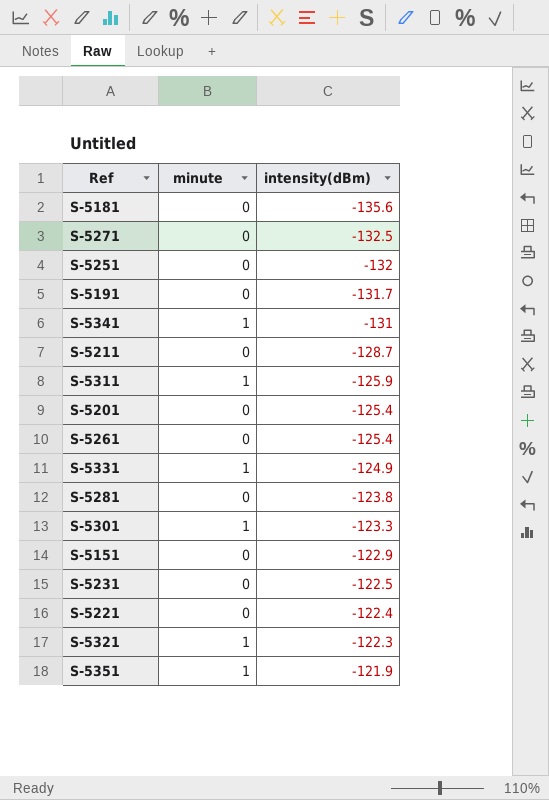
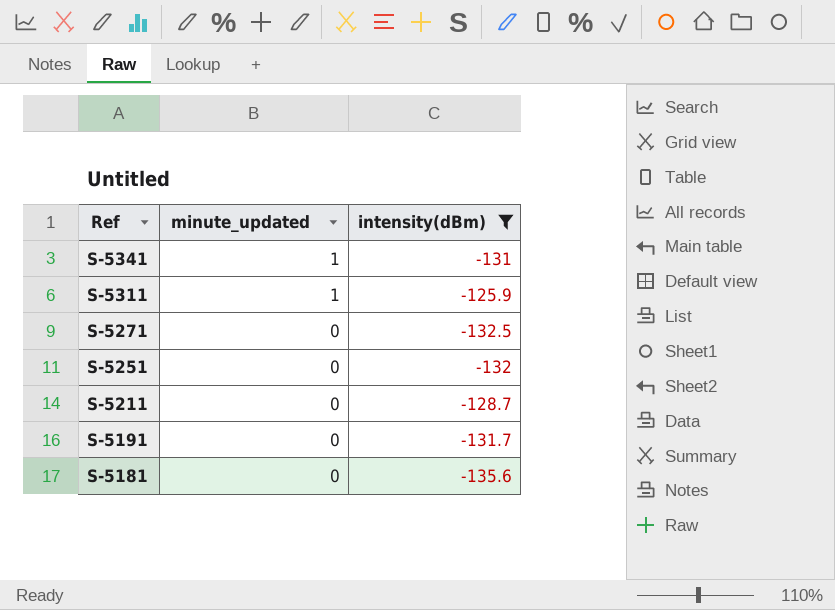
filter: none -> intensity(dBm) <= -125.9
row order: intensity(dBm) ascending -> Ref descending
column name: minute -> minute_updated

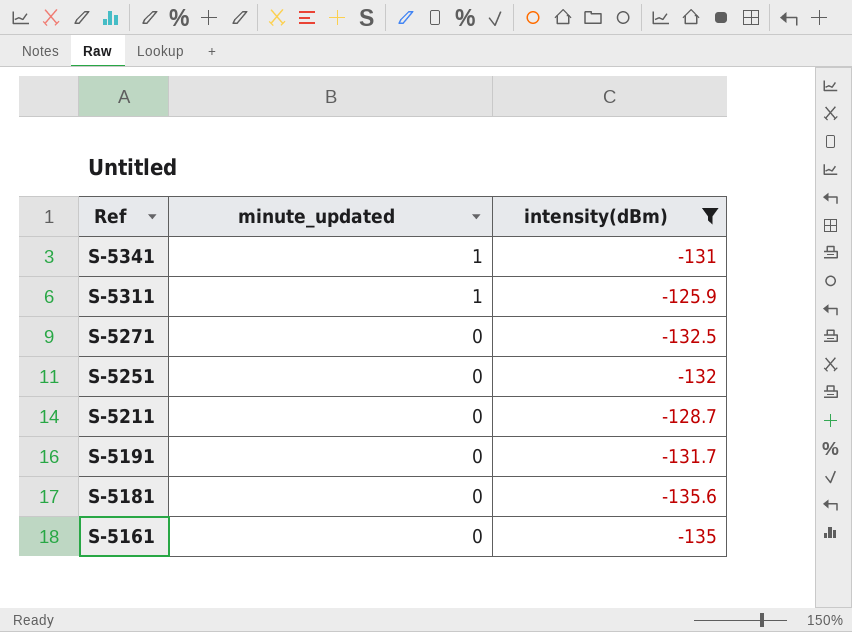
row S-5161: none -> 0 | -135

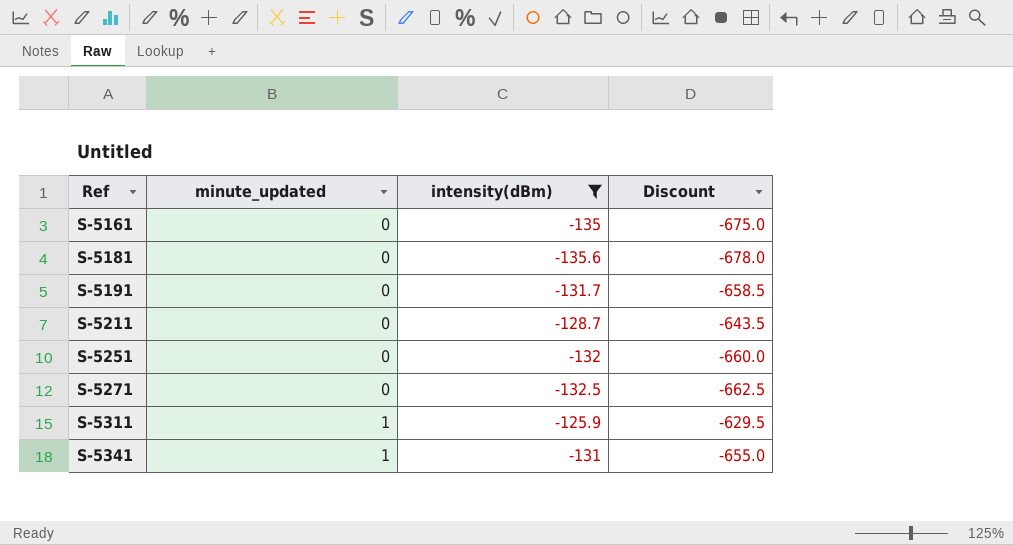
row order: Ref descending -> Ref ascending
column Discount | formula: none -> [intensity(dBm)] * 5

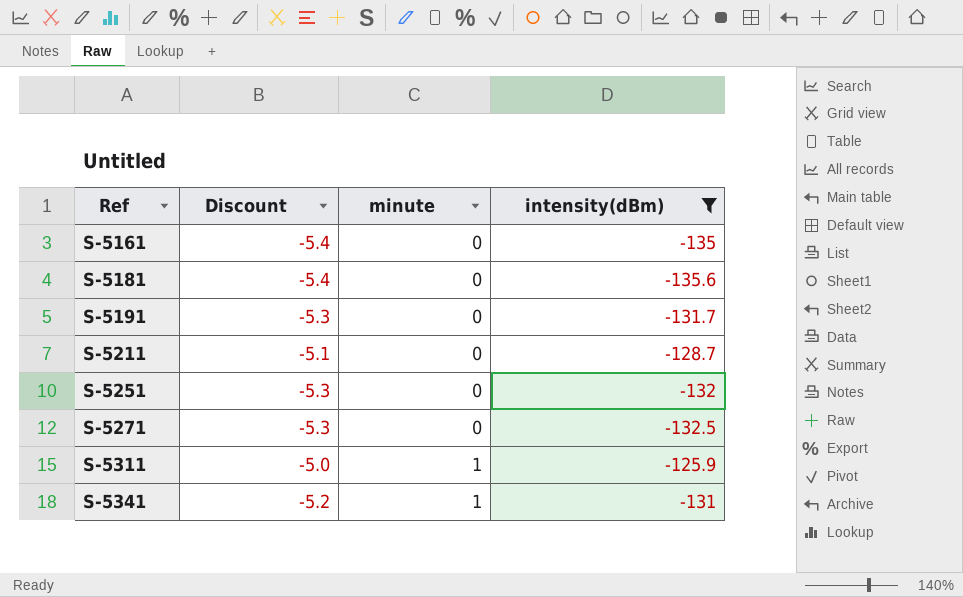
column Discount | formula: [intensity(dBm)] * 5 -> [intensity(dBm)] * 0.04
column Discount | position: 4 -> 2
column name: minute_updated -> minute

